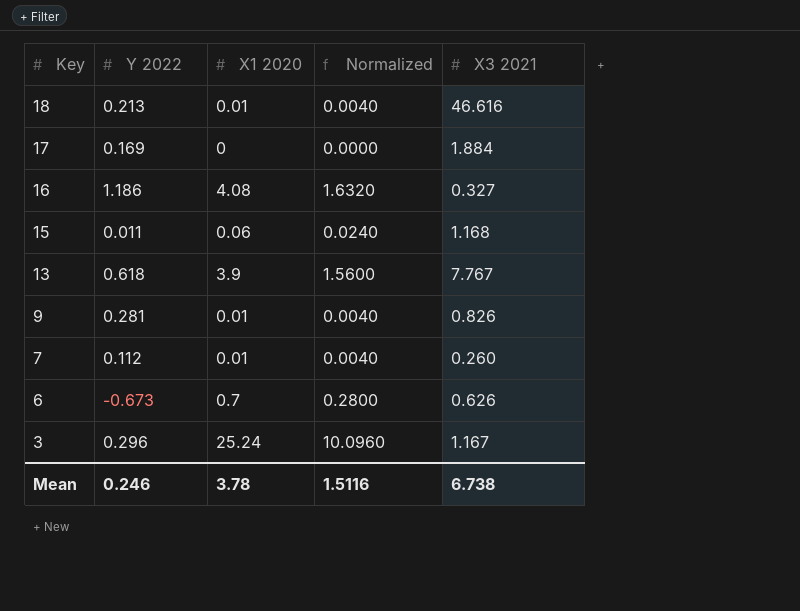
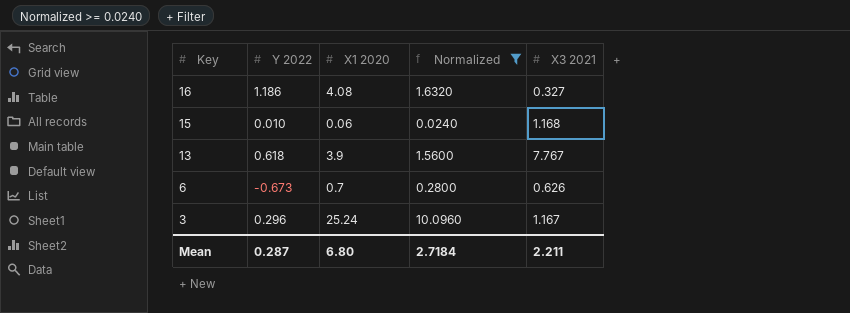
filter: none -> Normalized >= 0.0240
15 | Y 2022: 0.011 -> 0.010
Mean | Y 2022: 0.246 -> 0.287
Mean | X1 2020: 3.78 -> 6.80
Mean | Normalized: 1.5116 -> 2.7184
Mean | X3 2021: 6.738 -> 2.211

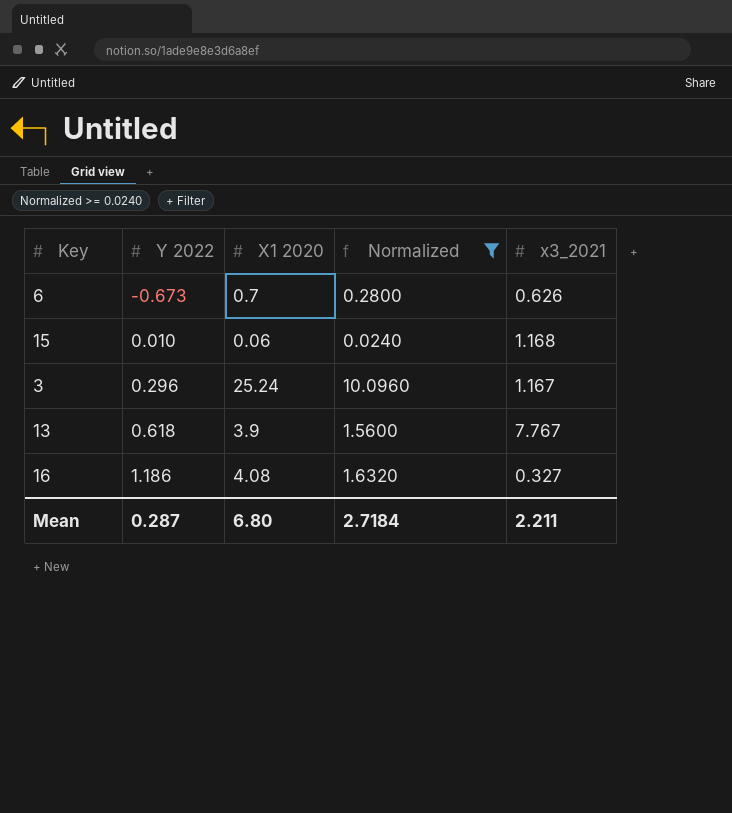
row order: Key descending -> Y 2022 ascending
column name: X3 2021 -> x3_2021

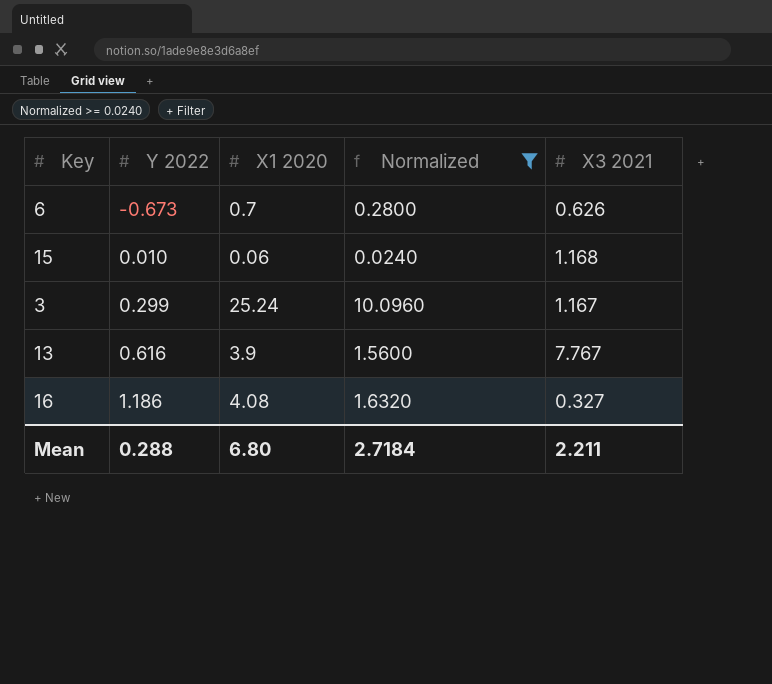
column name: x3_2021 -> X3 2021
3 | Y 2022: 0.296 -> 0.299
13 | Y 2022: 0.618 -> 0.616
Mean | Y 2022: 0.287 -> 0.288

